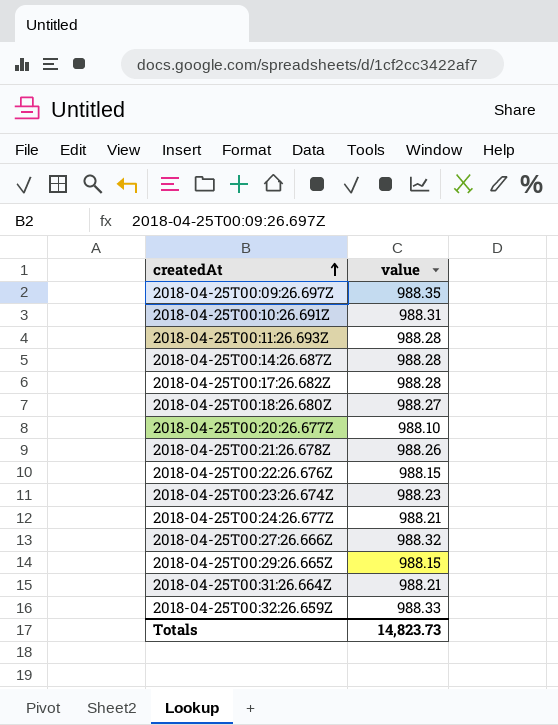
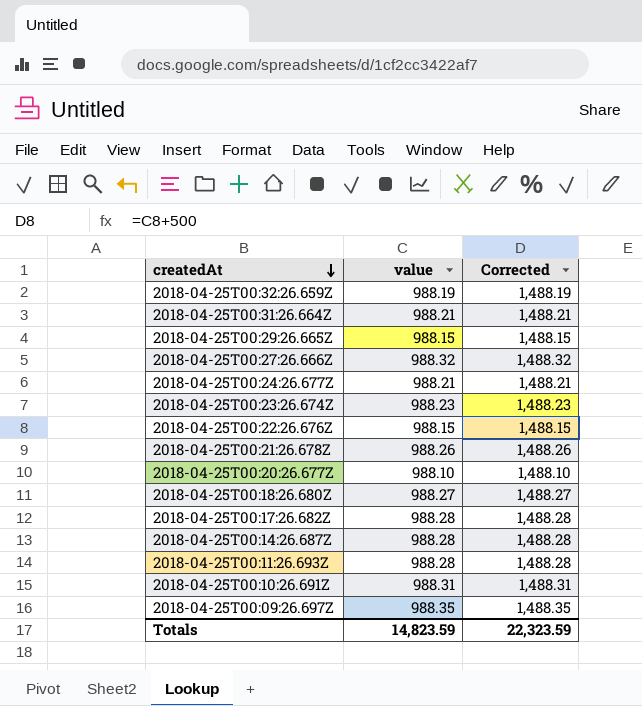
row order: createdAt ascending -> createdAt descending
column Corrected | formula: none -> [value] + 500
2018-04-25T00:32:26.659Z | value: 988.33 -> 988.19
Totals | value: 14,823.73 -> 14,823.59

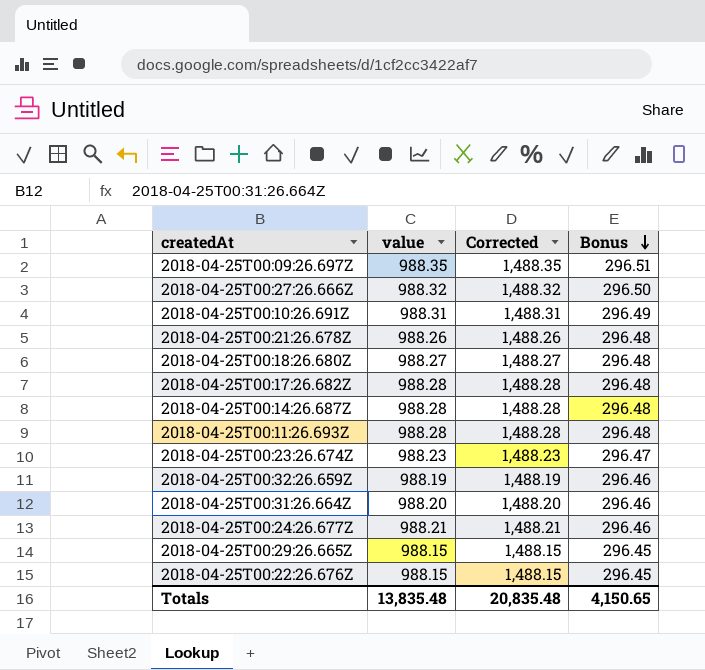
row order: createdAt descending -> Bonus descending
column Bonus | formula: none -> [value] * 0.3
row 2018-04-25T00:20:26.677Z: 988.10 | 1,488.10 -> none
2018-04-25T00:31:26.664Z | value: 988.21 -> 988.20
2018-04-25T00:31:26.664Z | Corrected: 1,488.21 -> 1,488.20
Totals | value: 14,823.59 -> 13,835.48
Totals | Corrected: 22,323.59 -> 20,835.48

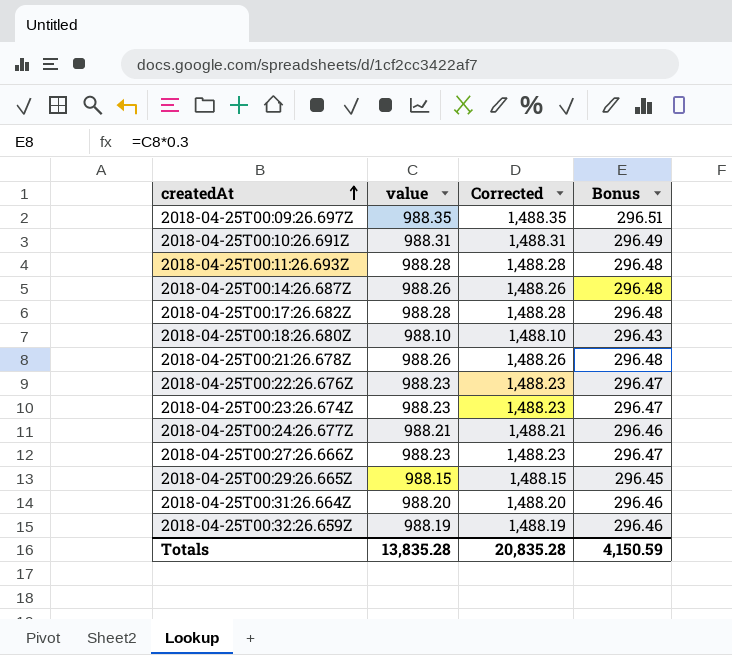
row order: Bonus descending -> createdAt ascending
2018-04-25T00:14:26.687Z | value: 988.28 -> 988.26
2018-04-25T00:14:26.687Z | Corrected: 1,488.28 -> 1,488.26
2018-04-25T00:18:26.680Z | value: 988.27 -> 988.10
2018-04-25T00:18:26.680Z | Corrected: 1,488.27 -> 1,488.10
2018-04-25T00:18:26.680Z | Bonus: 296.48 -> 296.43
2018-04-25T00:22:26.676Z | value: 988.15 -> 988.23
2018-04-25T00:22:26.676Z | Corrected: 1,488.15 -> 1,488.23
2018-04-25T00:22:26.676Z | Bonus: 296.45 -> 296.47
2018-04-25T00:27:26.666Z | value: 988.32 -> 988.23
2018-04-25T00:27:26.666Z | Corrected: 1,488.32 -> 1,488.23
2018-04-25T00:27:26.666Z | Bonus: 296.50 -> 296.47
Totals | value: 13,835.48 -> 13,835.28
Totals | Corrected: 20,835.48 -> 20,835.28
Totals | Bonus: 4,150.65 -> 4,150.59

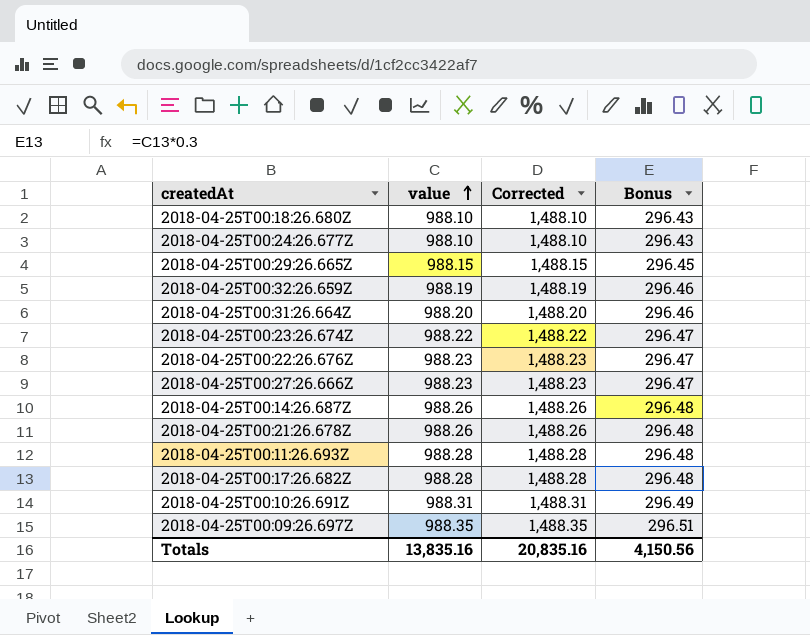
row order: createdAt ascending -> value ascending
2018-04-25T00:24:26.677Z | value: 988.21 -> 988.10
2018-04-25T00:24:26.677Z | Corrected: 1,488.21 -> 1,488.10
2018-04-25T00:24:26.677Z | Bonus: 296.46 -> 296.43
2018-04-25T00:23:26.674Z | value: 988.23 -> 988.22
2018-04-25T00:23:26.674Z | Corrected: 1,488.23 -> 1,488.22
Totals | value: 13,835.28 -> 13,835.16
Totals | Corrected: 20,835.28 -> 20,835.16
Totals | Bonus: 4,150.59 -> 4,150.56

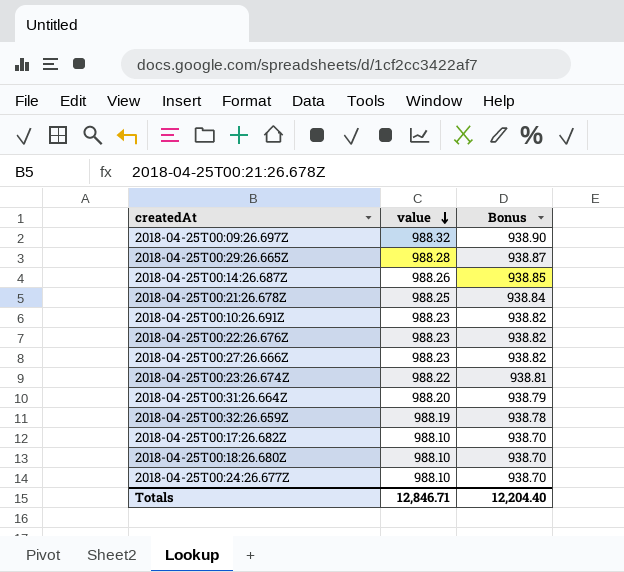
row order: value ascending -> value descending
column Corrected | formula: [value] + 500 -> none
column Bonus | formula: [value] * 0.3 -> [value] * 0.95
row 2018-04-25T00:11:26.693Z: 988.28 | 1,488.28 | 296.48 -> none
2018-04-25T00:09:26.697Z | value: 988.35 -> 988.32
2018-04-25T00:29:26.665Z | value: 988.15 -> 988.28
2018-04-25T00:21:26.678Z | value: 988.26 -> 988.25
2018-04-25T00:10:26.691Z | value: 988.31 -> 988.23
2018-04-25T00:17:26.682Z | value: 988.28 -> 988.10
Totals | value: 13,835.16 -> 12,846.71
Totals | Bonus: 4,150.56 -> 12,204.40

